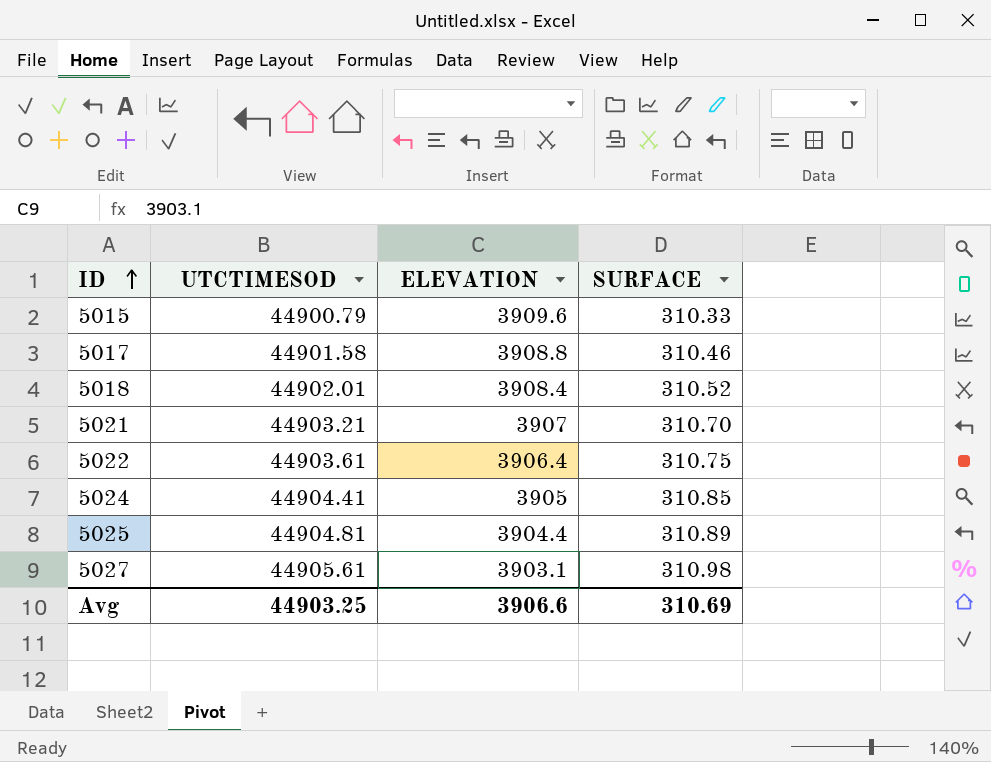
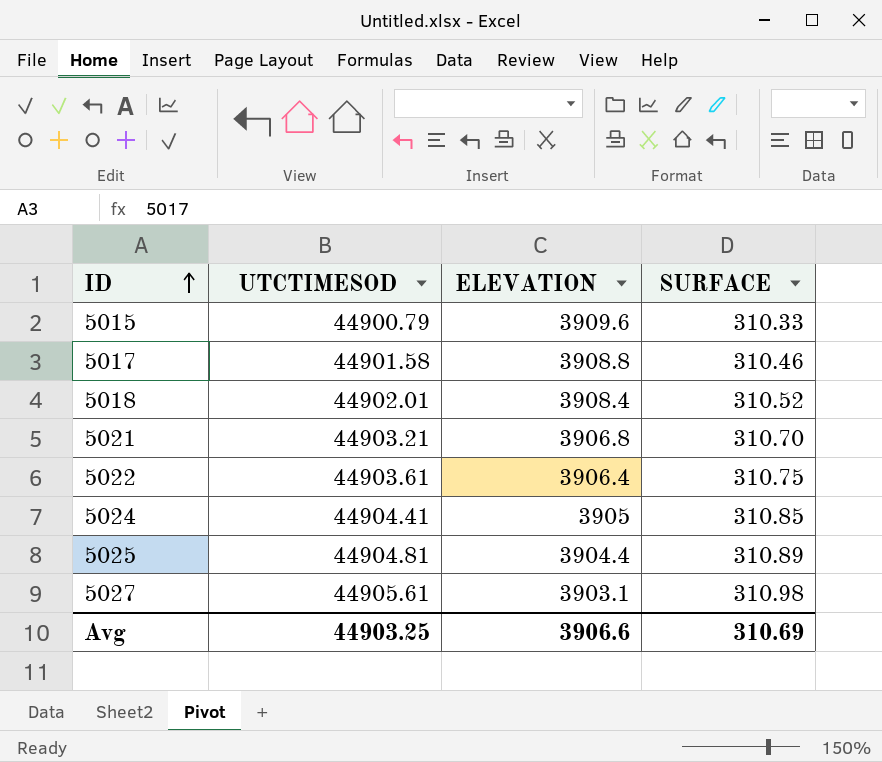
5021 | ELEVATION: 3907 -> 3906.8

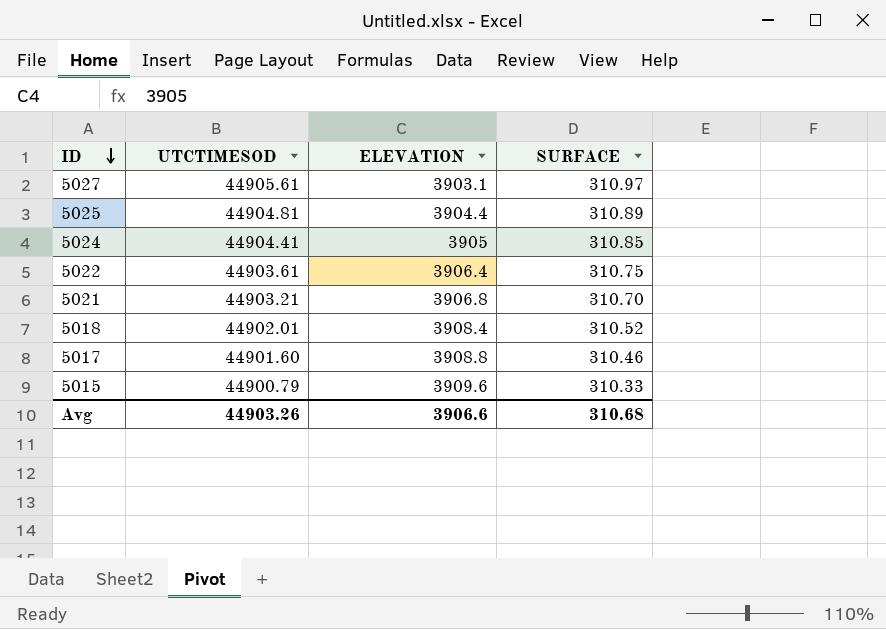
row order: ID ascending -> ID descending
5027 | SURFACE: 310.98 -> 310.97
5017 | UTCTIMESOD: 44901.58 -> 44901.60
Avg | UTCTIMESOD: 44903.25 -> 44903.26
Avg | SURFACE: 310.69 -> 310.68

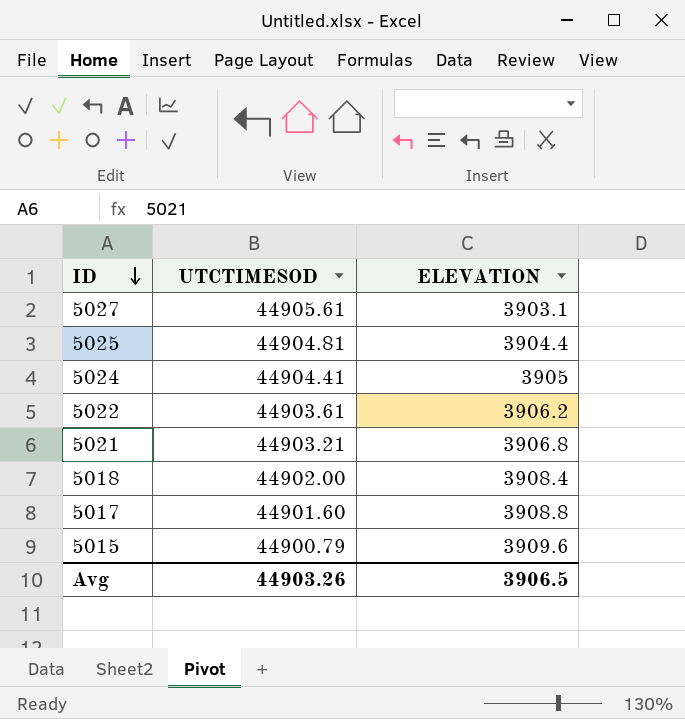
column SURFACE | position: 4 -> none
5022 | ELEVATION: 3906.4 -> 3906.2
5018 | UTCTIMESOD: 44902.01 -> 44902.00
Avg | ELEVATION: 3906.6 -> 3906.5

